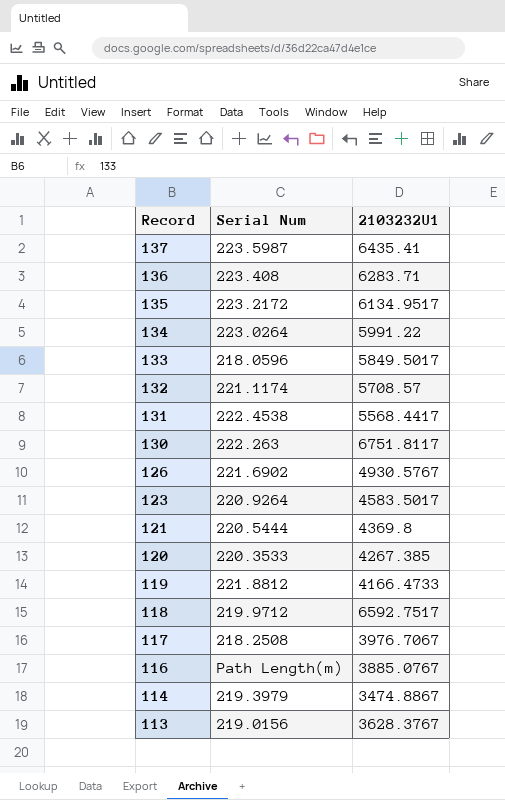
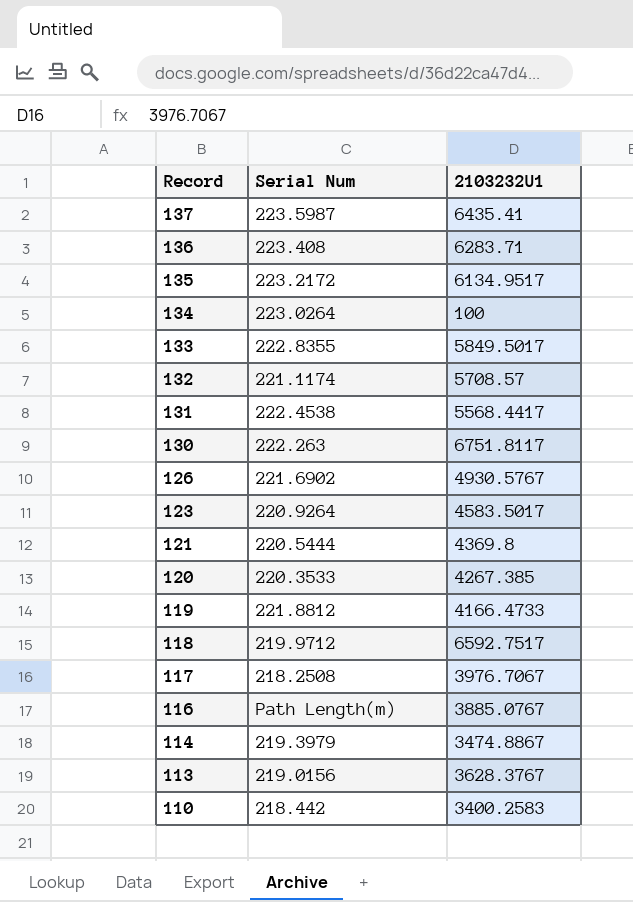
134 | 2103232U1: 5991.22 -> 100
133 | Serial Num: 218.0596 -> 222.8355
row 110: none -> 218.442 | 3400.2583

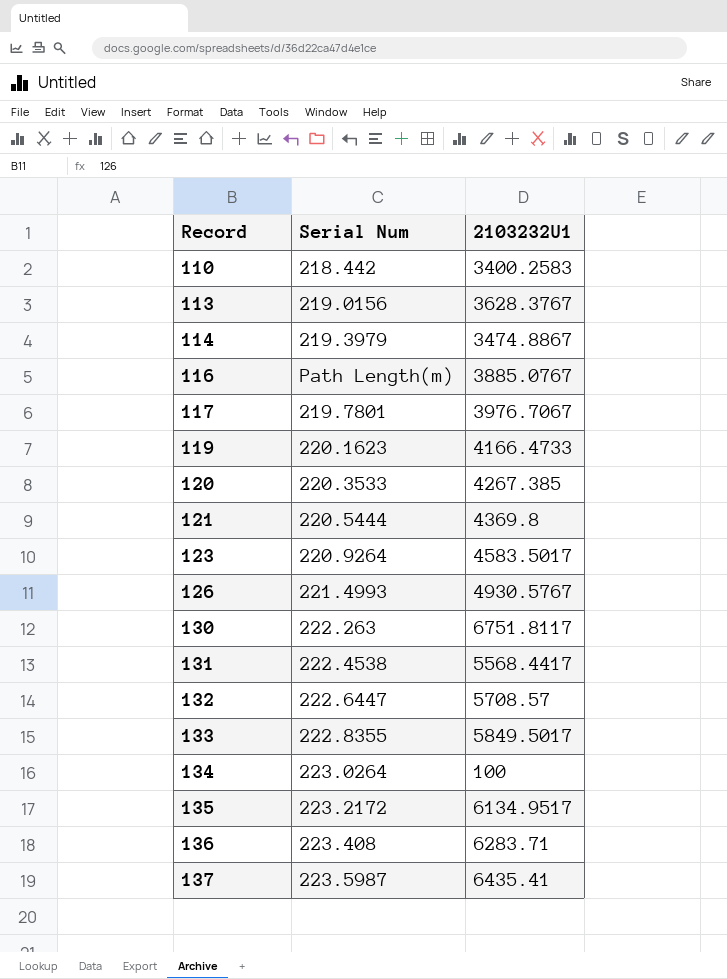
row order: Record descending -> Record ascending
row 118: 219.9712 | 6592.7517 -> none
117 | Serial Num: 218.2508 -> 219.7801
119 | Serial Num: 221.8812 -> 220.1623
126 | Serial Num: 221.6902 -> 221.4993
132 | Serial Num: 221.1174 -> 222.6447

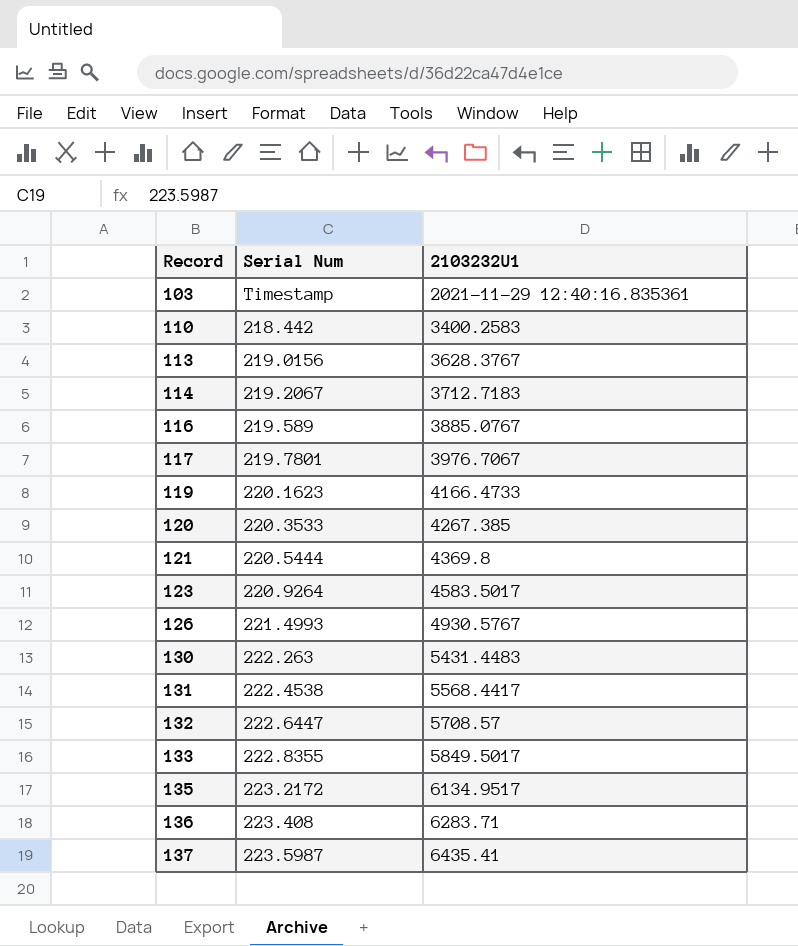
row 134: 223.0264 | 100 -> none
row 103: none -> Timestamp | 2021-11-29 12:40:16.835361
114 | Serial Num: 219.3979 -> 219.2067
114 | 2103232U1: 3474.8867 -> 3712.7183
116 | Serial Num: Path Length(m) -> 219.589
130 | 2103232U1: 6751.8117 -> 5431.4483

